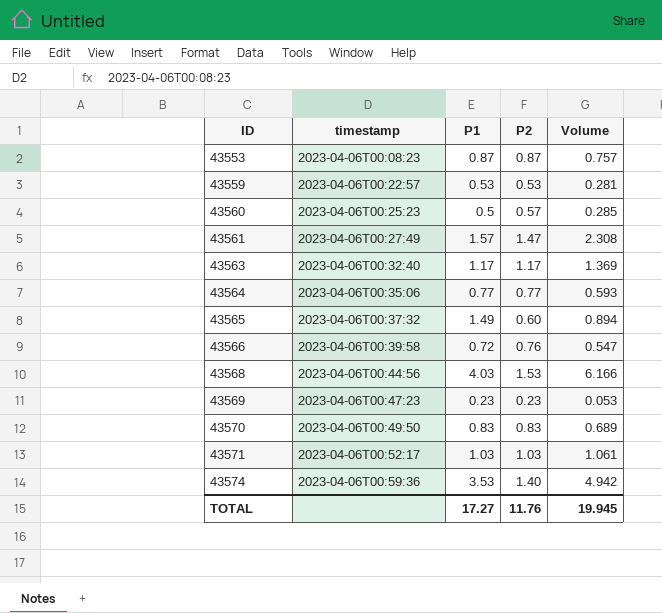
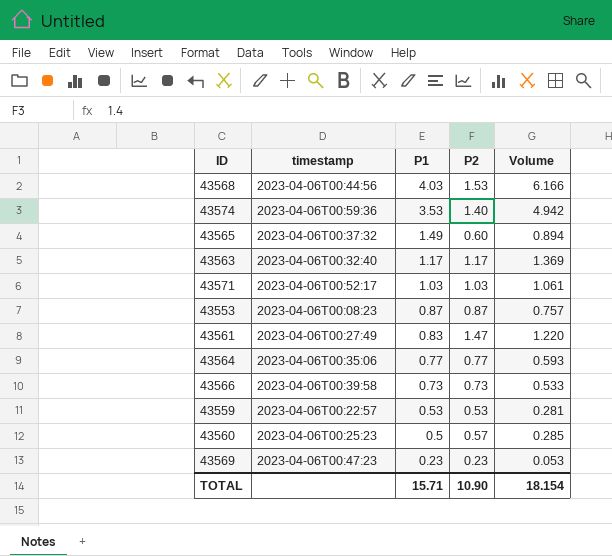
row order: ID ascending -> P1 descending
row 43570: 2023-04-06T00:49:50 | 0.83 | 0.83 | 0.689 -> none
43561 | P1: 1.57 -> 0.83
43561 | Volume: 2.308 -> 1.220
43566 | P1: 0.72 -> 0.73
43566 | P2: 0.76 -> 0.73
43566 | Volume: 0.547 -> 0.533
TOTAL | P1: 17.27 -> 15.71
TOTAL | P2: 11.76 -> 10.90
TOTAL | Volume: 19.945 -> 18.154

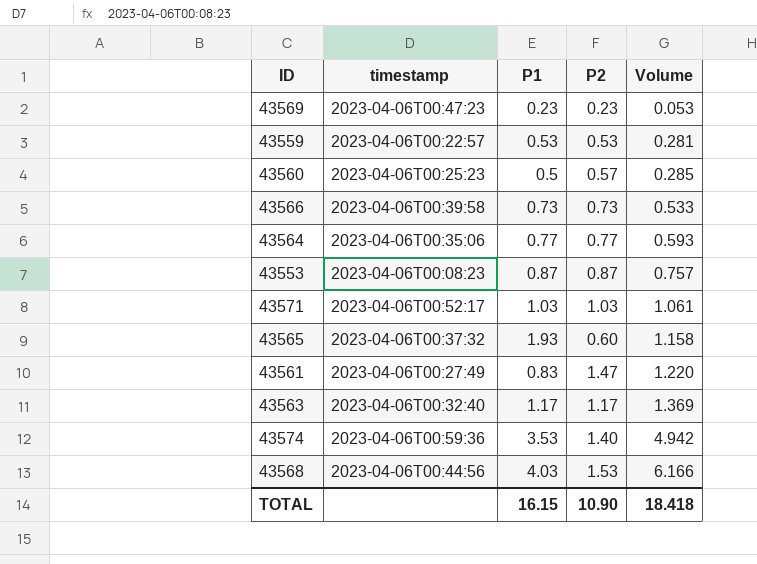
row order: P1 descending -> Volume ascending
43565 | P1: 1.49 -> 1.93
43565 | Volume: 0.894 -> 1.158
TOTAL | P1: 15.71 -> 16.15
TOTAL | Volume: 18.154 -> 18.418

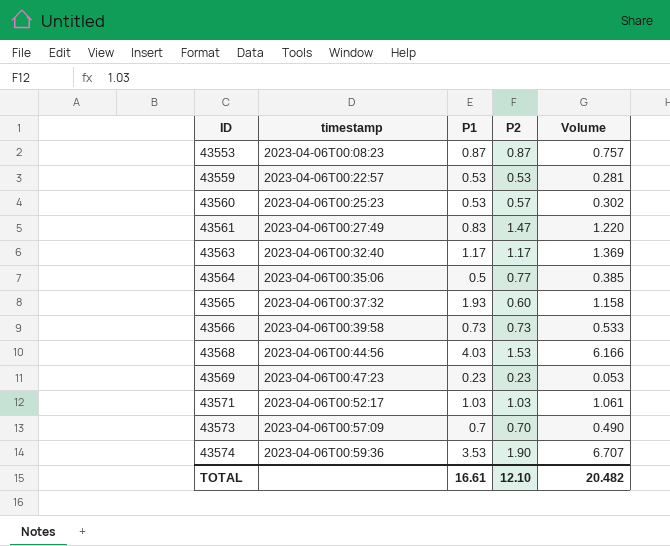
row order: Volume ascending -> ID ascending
43560 | P1: 0.5 -> 0.53
43560 | Volume: 0.285 -> 0.302
43564 | P1: 0.77 -> 0.5
43564 | Volume: 0.593 -> 0.385
row 43573: none -> 2023-04-06T00:57:09 | 0.7 | 0.70 | 0.490
43574 | P2: 1.40 -> 1.90
43574 | Volume: 4.942 -> 6.707
TOTAL | P1: 16.15 -> 16.61
TOTAL | P2: 10.90 -> 12.10
TOTAL | Volume: 18.418 -> 20.482

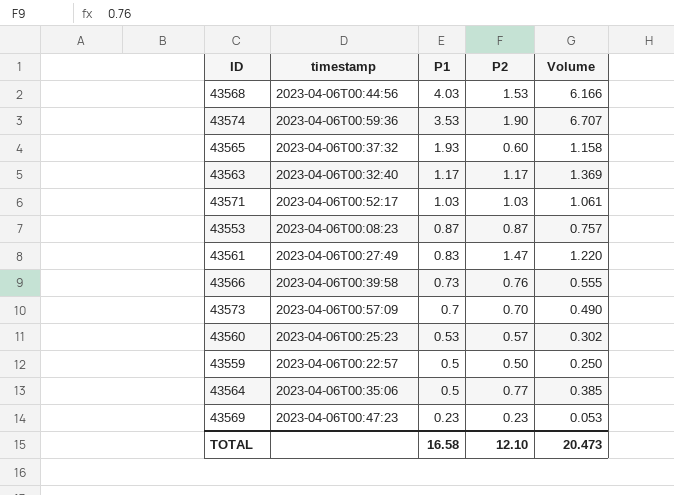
row order: ID ascending -> P1 descending
43566 | P2: 0.73 -> 0.76
43566 | Volume: 0.533 -> 0.555
43559 | P1: 0.53 -> 0.5
43559 | P2: 0.53 -> 0.50
43559 | Volume: 0.281 -> 0.250
TOTAL | P1: 16.61 -> 16.58
TOTAL | Volume: 20.482 -> 20.473

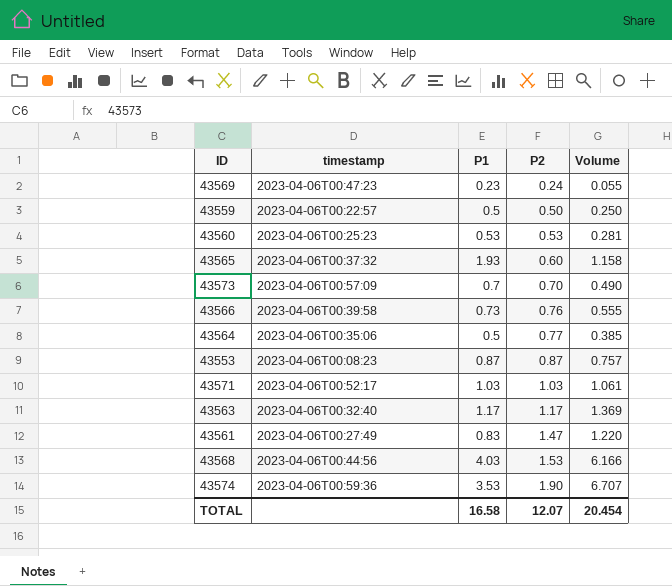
row order: P1 descending -> P2 ascending
43569 | P2: 0.23 -> 0.24
43569 | Volume: 0.053 -> 0.055
43560 | P2: 0.57 -> 0.53
43560 | Volume: 0.302 -> 0.281
TOTAL | P2: 12.10 -> 12.07
TOTAL | Volume: 20.473 -> 20.454

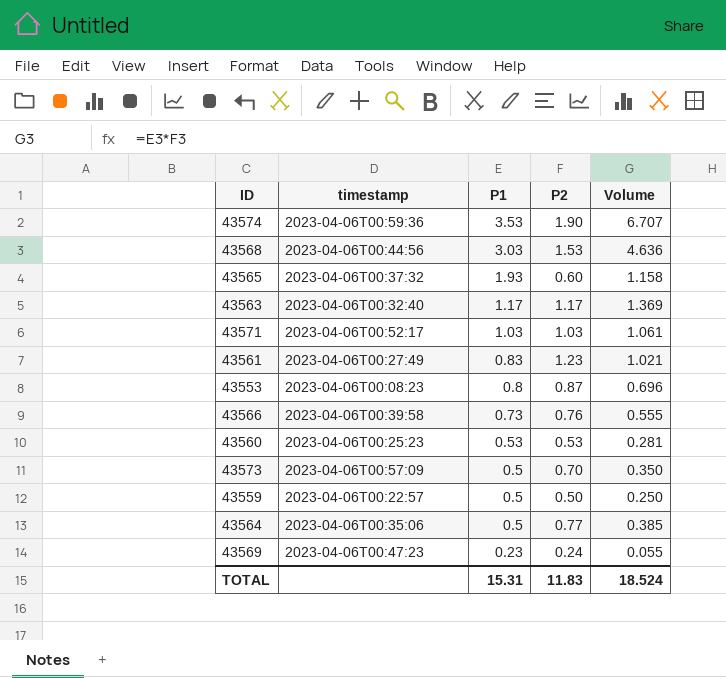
row order: P2 ascending -> P1 descending
43568 | P1: 4.03 -> 3.03
43568 | Volume: 6.166 -> 4.636
43561 | P2: 1.47 -> 1.23
43561 | Volume: 1.220 -> 1.021
43553 | P1: 0.87 -> 0.8
43553 | Volume: 0.757 -> 0.696
43573 | P1: 0.7 -> 0.5
43573 | Volume: 0.490 -> 0.350
TOTAL | P1: 16.58 -> 15.31
TOTAL | P2: 12.07 -> 11.83
TOTAL | Volume: 20.454 -> 18.524

